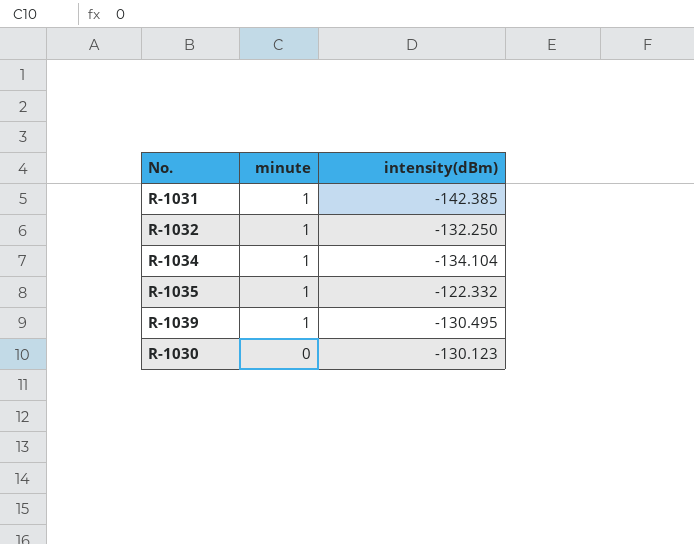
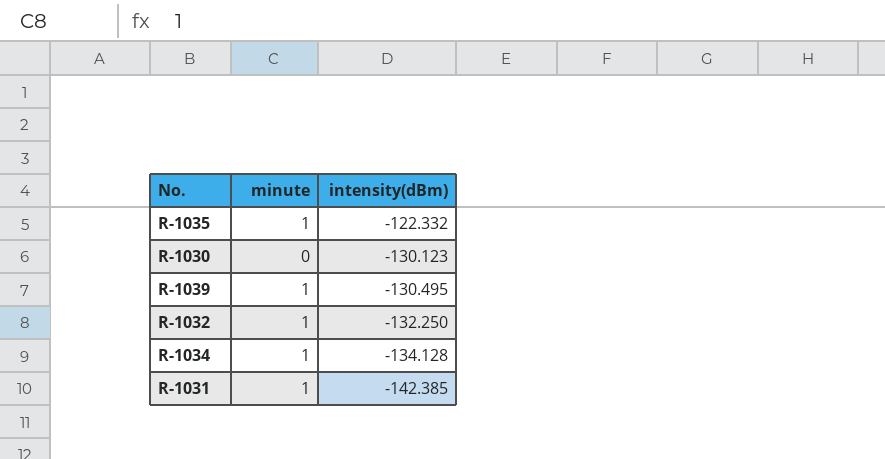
row order: minute descending -> intensity(dBm) descending
R-1034 | intensity(dBm): -134.104 -> -134.128

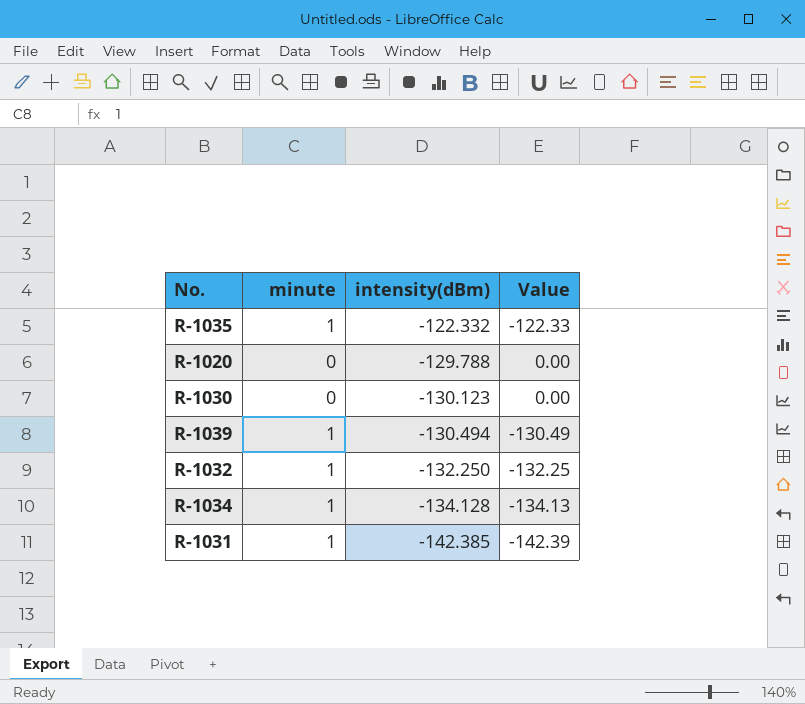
column Value | formula: none -> [minute] * [intensity(dBm)]
row R-1020: none -> 0 | -129.788 | 0.00
R-1039 | intensity(dBm): -130.495 -> -130.494

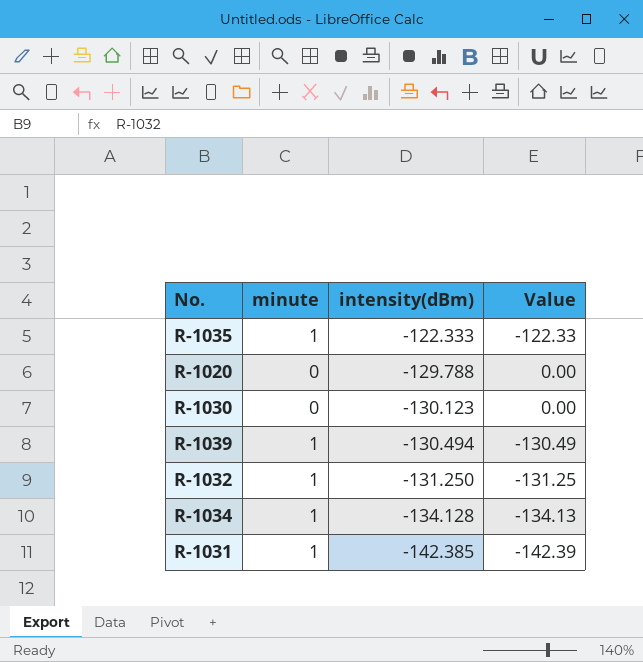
R-1035 | intensity(dBm): -122.332 -> -122.333
R-1032 | intensity(dBm): -132.250 -> -131.250
R-1032 | Value: -132.25 -> -131.25

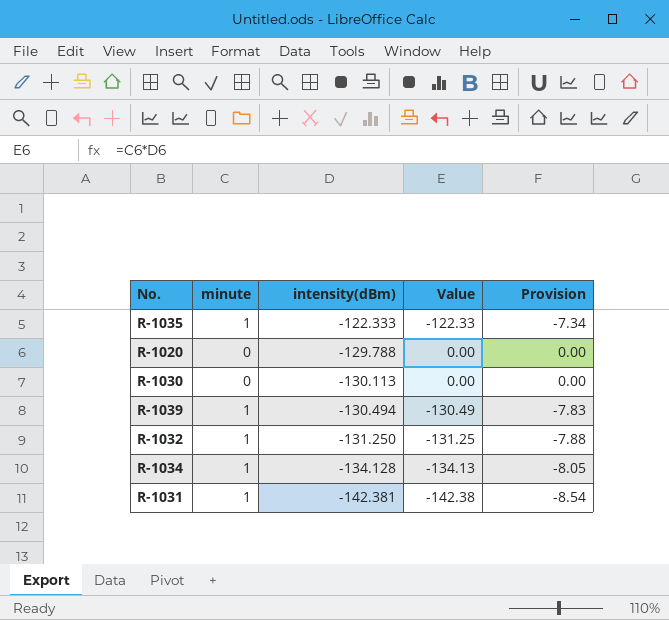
column Provision | formula: none -> [Value] * 0.06
R-1030 | intensity(dBm): -130.123 -> -130.113
R-1031 | intensity(dBm): -142.385 -> -142.381
R-1031 | Value: -142.39 -> -142.38

